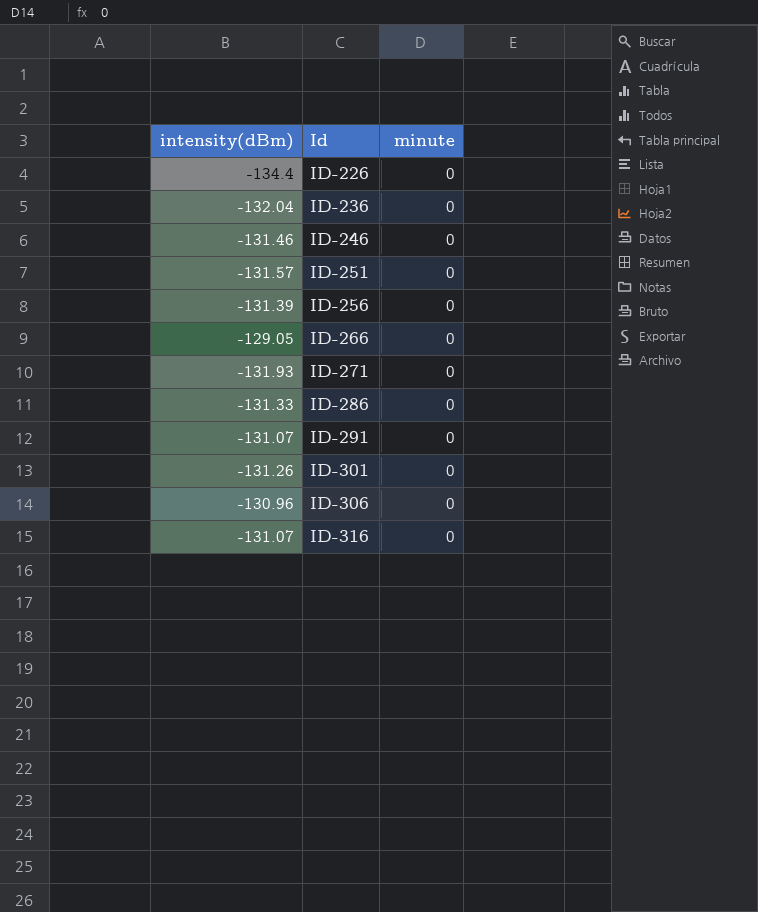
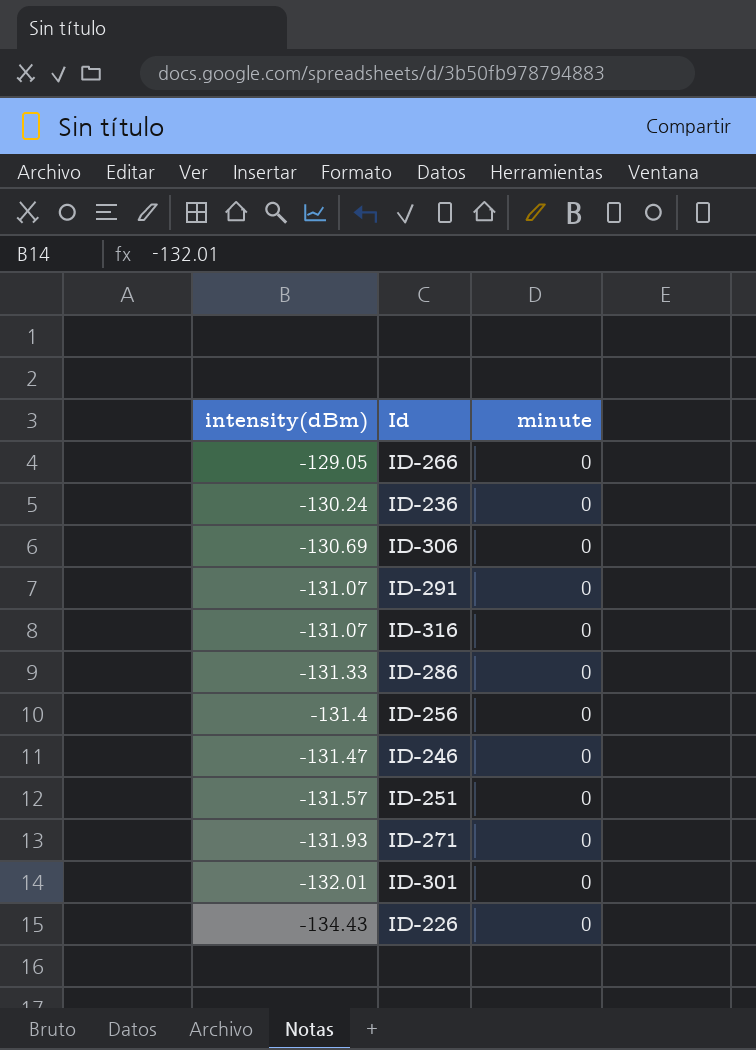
row order: Id ascending -> intensity(dBm) descending
ID-236 | intensity(dBm): -132.04 -> -130.24
ID-306 | intensity(dBm): -130.96 -> -130.69
ID-256 | intensity(dBm): -131.39 -> -131.4
ID-246 | intensity(dBm): -131.46 -> -131.47
ID-301 | intensity(dBm): -131.26 -> -132.01
ID-226 | intensity(dBm): -134.4 -> -134.43

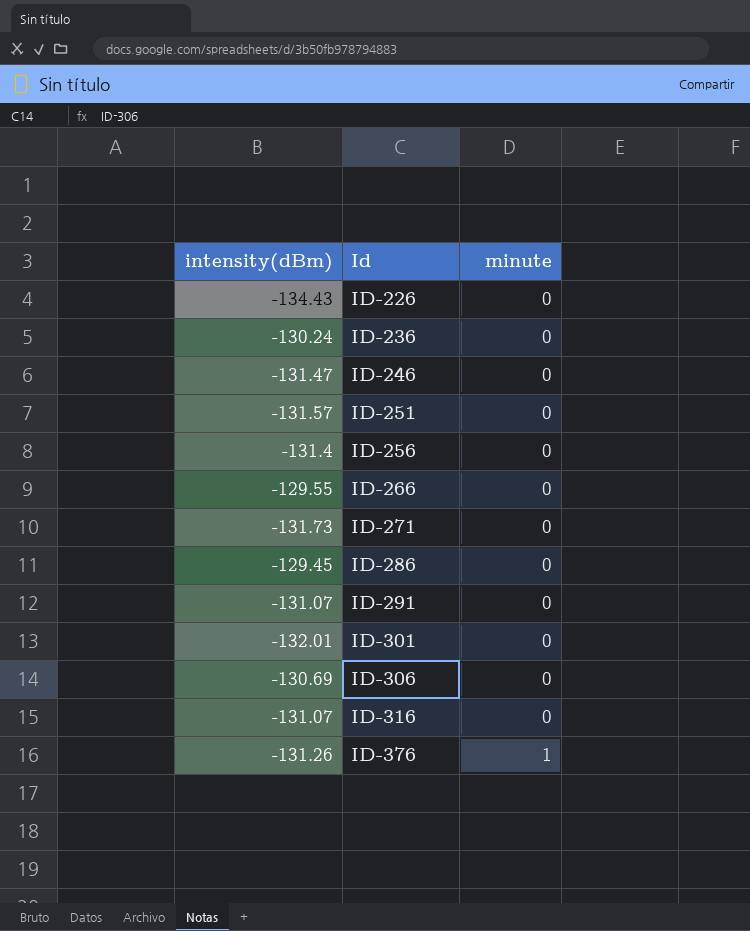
row order: intensity(dBm) descending -> Id ascending
ID-266 | intensity(dBm): -129.05 -> -129.55
ID-271 | intensity(dBm): -131.93 -> -131.73
ID-286 | intensity(dBm): -131.33 -> -129.45
row ID-376: none -> -131.26 | 1

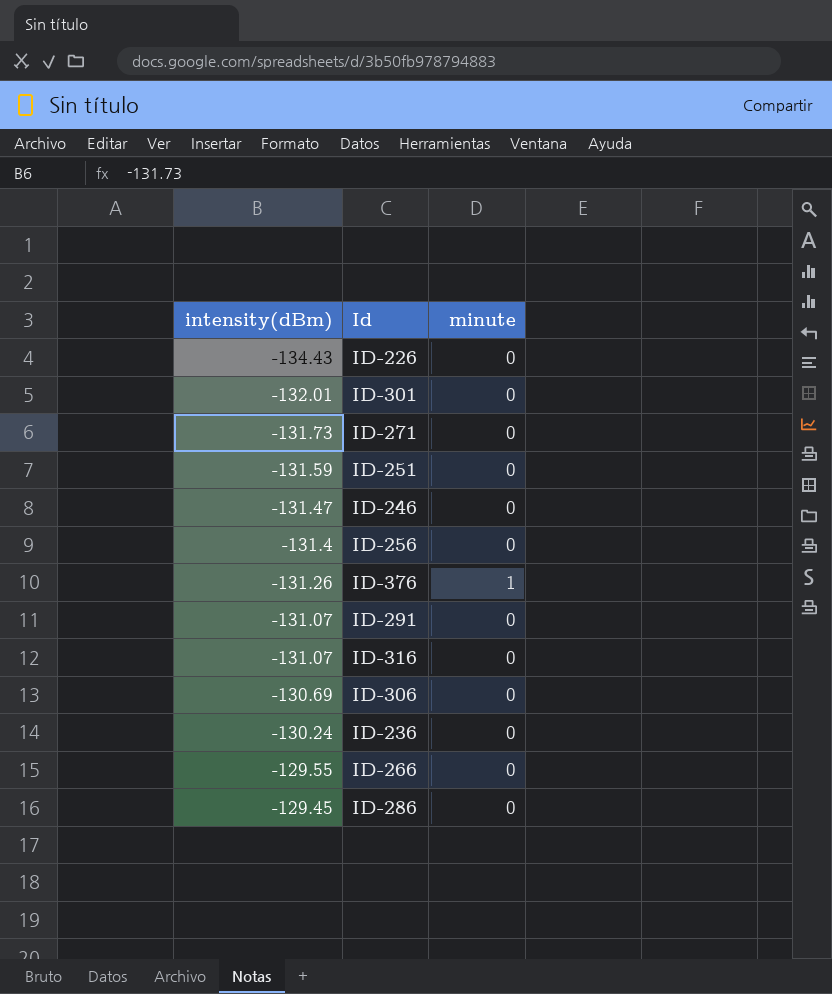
row order: Id ascending -> intensity(dBm) ascending
ID-251 | intensity(dBm): -131.57 -> -131.59

